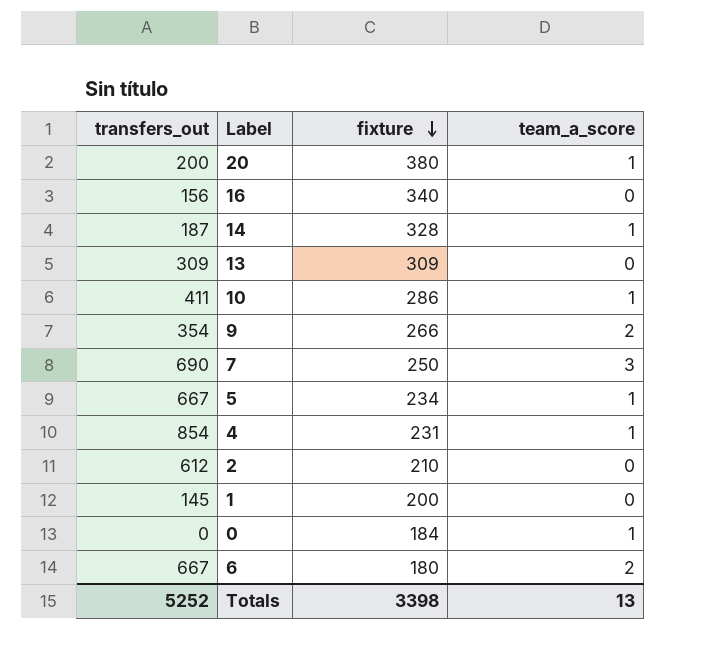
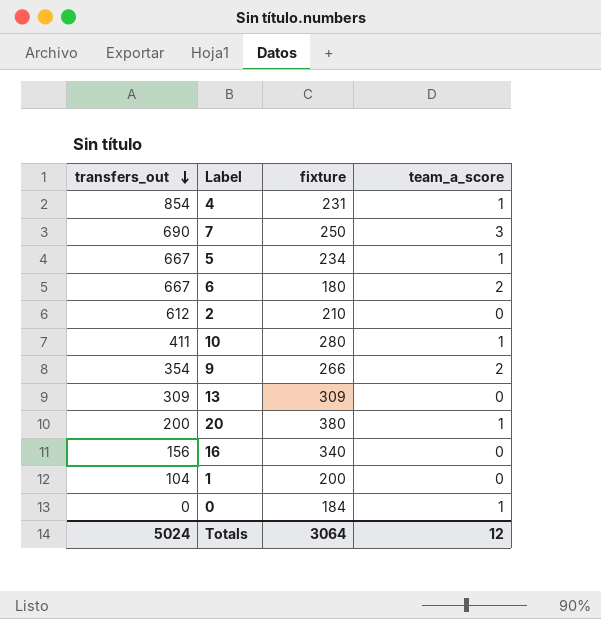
row order: fixture descending -> transfers_out descending
row 14: 187 | 328 | 1 -> none
10 | fixture: 286 -> 280
1 | transfers_out: 145 -> 104
Totals | transfers_out: 5252 -> 5024
Totals | fixture: 3398 -> 3064
Totals | team_a_score: 13 -> 12

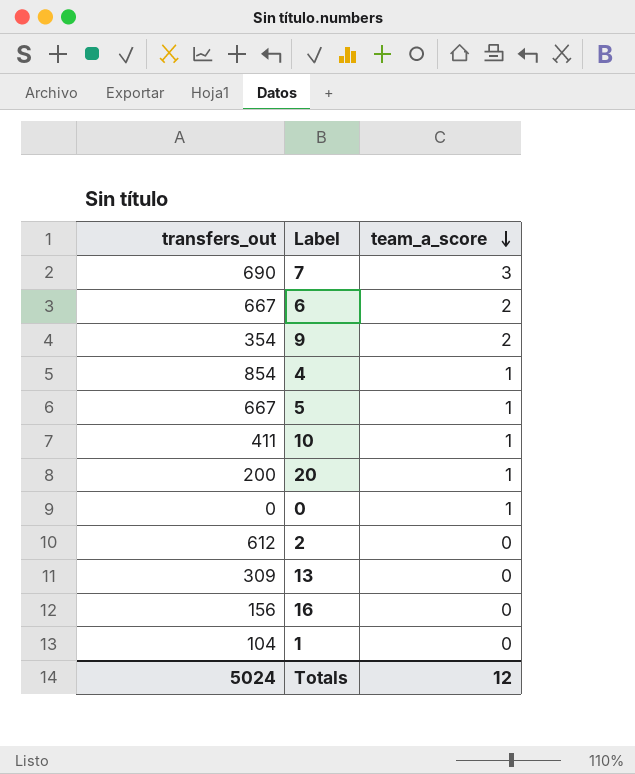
row order: transfers_out descending -> team_a_score descending
column fixture | position: 3 -> none

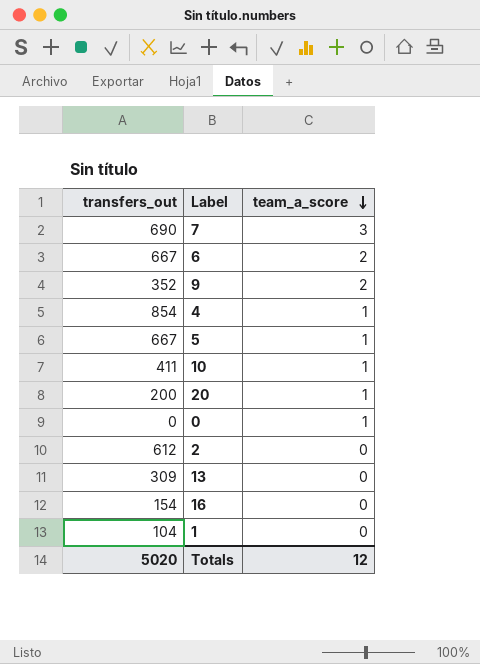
9 | transfers_out: 354 -> 352
16 | transfers_out: 156 -> 154
Totals | transfers_out: 5024 -> 5020

